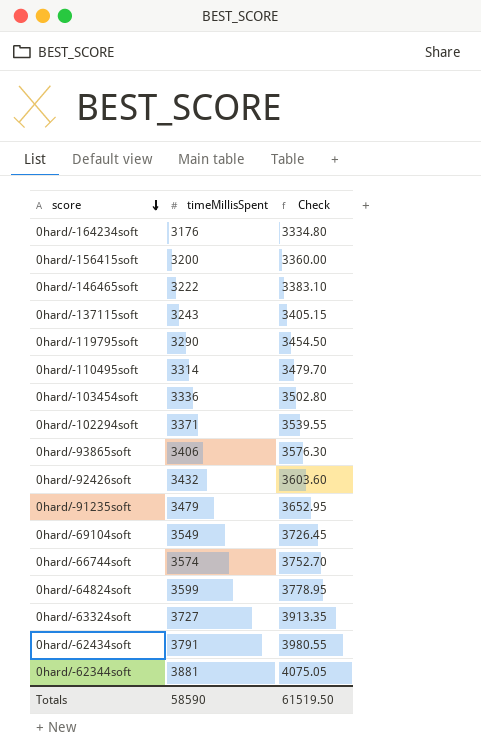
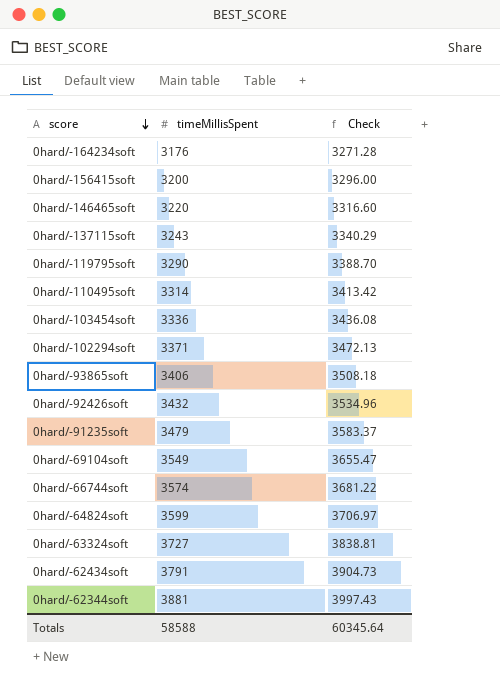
column Check | formula: [timeMillisSpent] * 1.05 -> [timeMillisSpent] * 1.03
0hard/-146465soft | timeMillisSpent: 3222 -> 3220
Totals | timeMillisSpent: 58590 -> 58588
Totals | Check: 61519.50 -> 60345.64

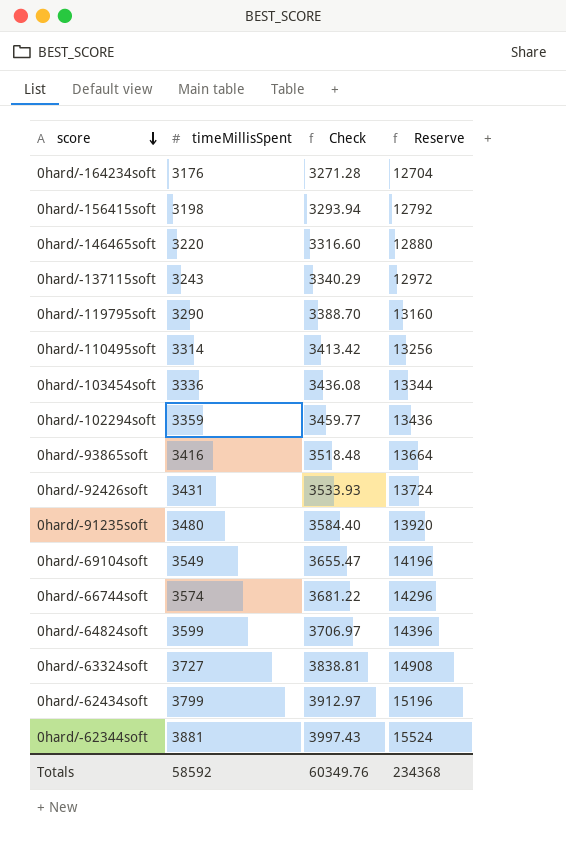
column Reserve | formula: none -> [timeMillisSpent] * 4
0hard/-156415soft | timeMillisSpent: 3200 -> 3198
0hard/-156415soft | Check: 3296.00 -> 3293.94
0hard/-102294soft | timeMillisSpent: 3371 -> 3359
0hard/-102294soft | Check: 3472.13 -> 3459.77
0hard/-93865soft | timeMillisSpent: 3406 -> 3416
0hard/-93865soft | Check: 3508.18 -> 3518.48
0hard/-92426soft | timeMillisSpent: 3432 -> 3431
0hard/-92426soft | Check: 3534.96 -> 3533.93
0hard/-91235soft | timeMillisSpent: 3479 -> 3480
0hard/-91235soft | Check: 3583.37 -> 3584.40
0hard/-62434soft | timeMillisSpent: 3791 -> 3799
0hard/-62434soft | Check: 3904.73 -> 3912.97
Totals | timeMillisSpent: 58588 -> 58592
Totals | Check: 60345.64 -> 60349.76

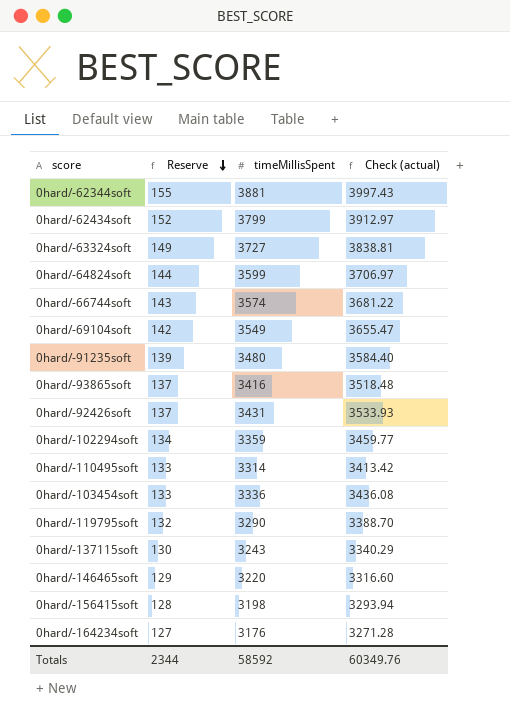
row order: score descending -> Reserve descending
column Reserve | formula: [timeMillisSpent] * 4 -> [timeMillisSpent] * 0.04
column Reserve | position: 4 -> 2
column name: Check -> Check (actual)
Totals | Reserve: 234368 -> 2344

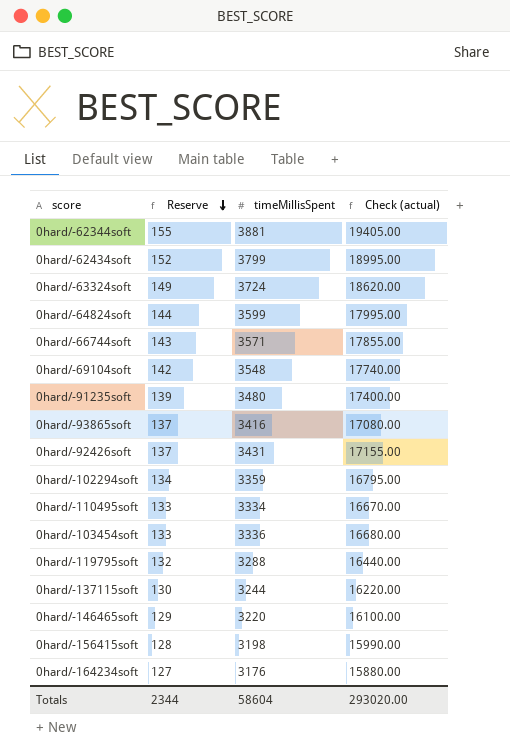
column Check (actual) | formula: [timeMillisSpent] * 1.03 -> [timeMillisSpent] * 5
0hard/-63324soft | timeMillisSpent: 3727 -> 3724
0hard/-66744soft | timeMillisSpent: 3574 -> 3571
0hard/-69104soft | timeMillisSpent: 3549 -> 3548
0hard/-110495soft | timeMillisSpent: 3314 -> 3334
0hard/-119795soft | timeMillisSpent: 3290 -> 3288
0hard/-137115soft | timeMillisSpent: 3243 -> 3244
Totals | timeMillisSpent: 58592 -> 58604
Totals | Check (actual): 60349.76 -> 293020.00

